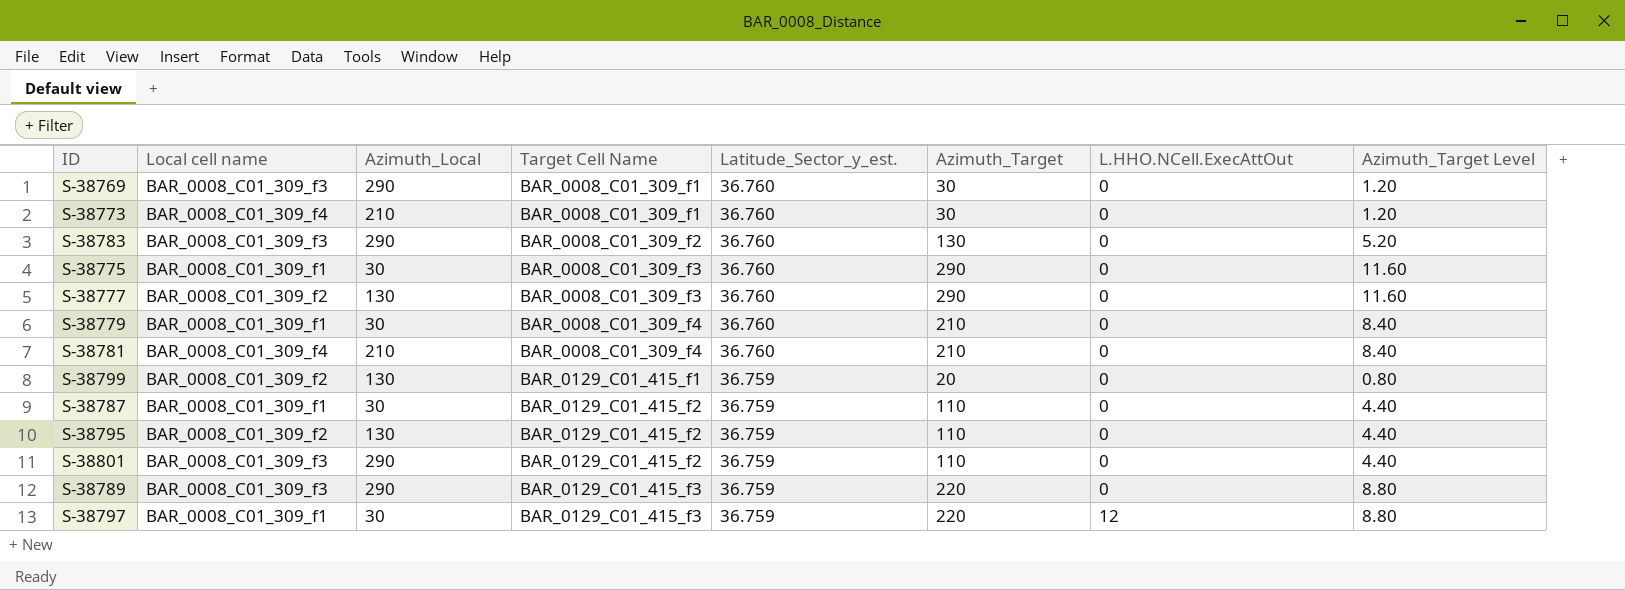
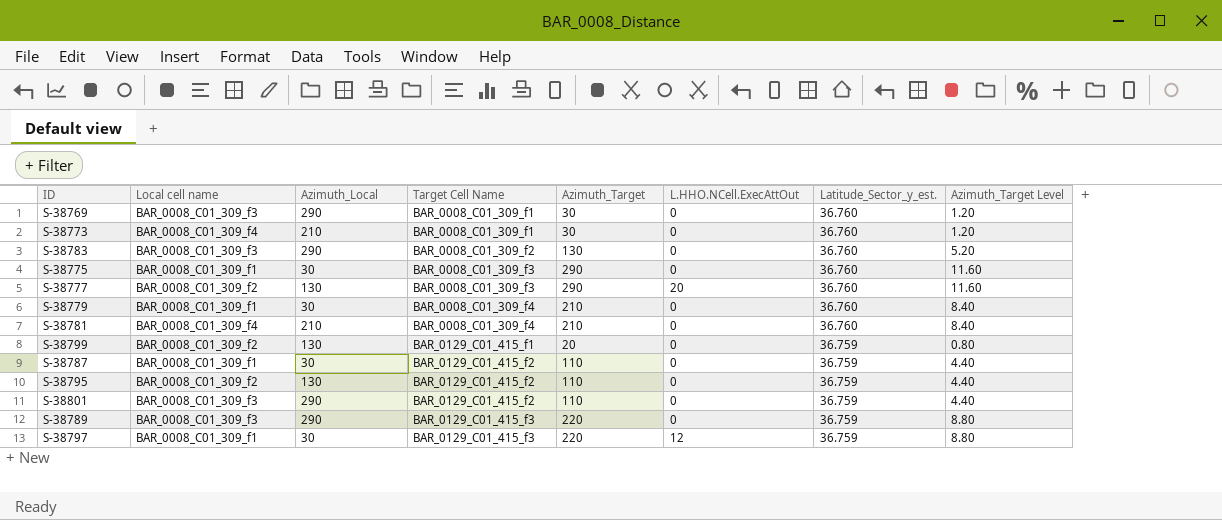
column Latitude_Sector_y_est. | position: 5 -> 7
S-38777 | L.HHO.NCell.ExecAttOut: 0 -> 20

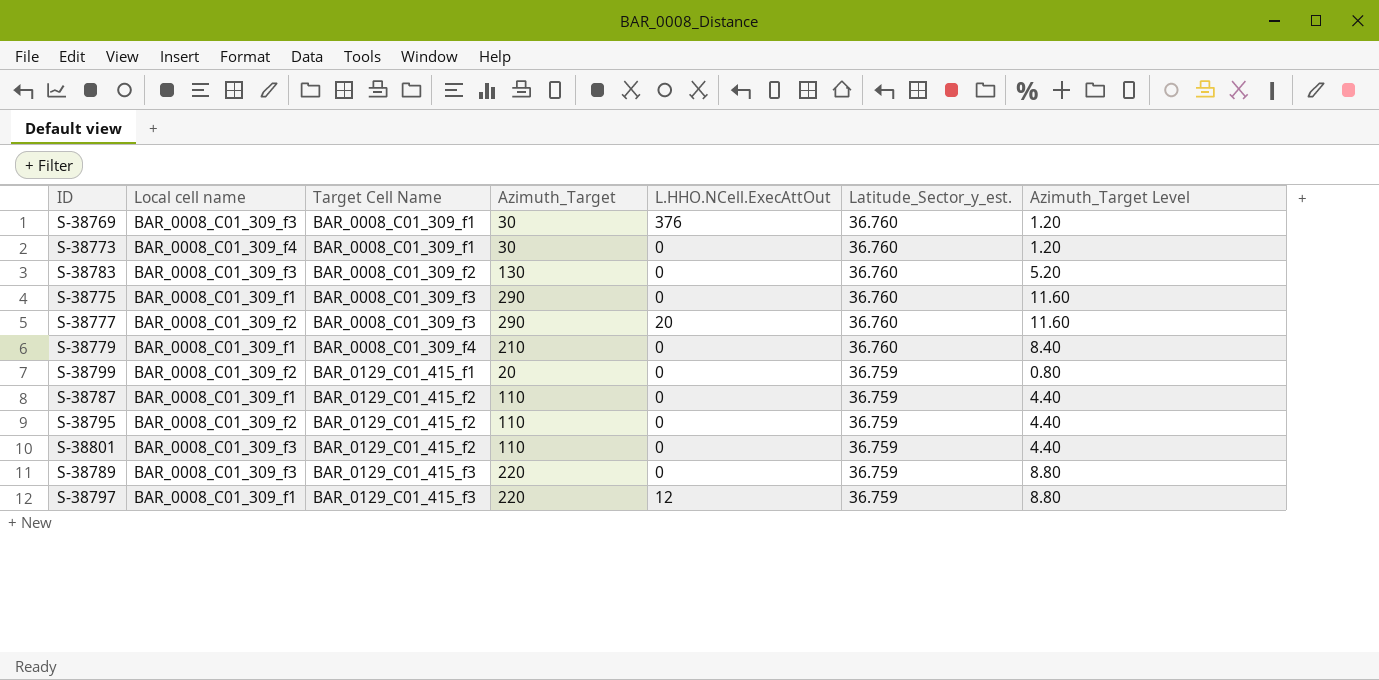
column Azimuth_Local | position: 3 -> none
row S-38781: BAR_0008_C01_309_f4 | 210 | BAR_0008_C01_309_f4 | 210 | 0 | 36.760 | 8.40 -> none
S-38769 | L.HHO.NCell.ExecAttOut: 0 -> 376

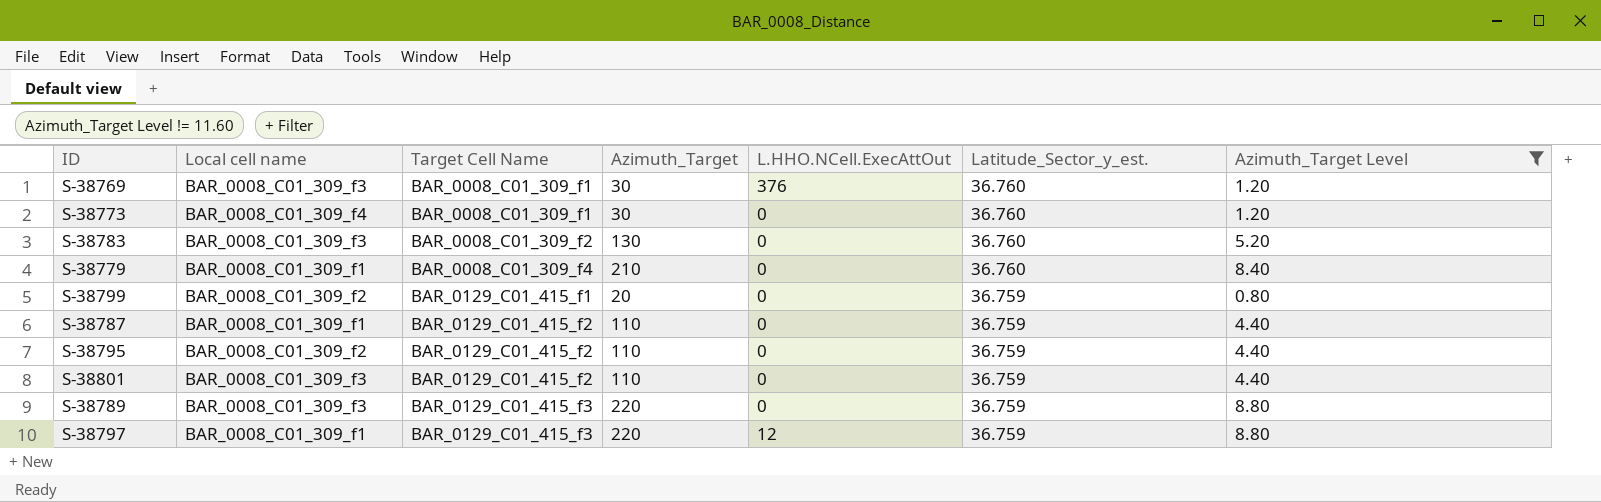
filter: none -> Azimuth_Target Level != 11.60

